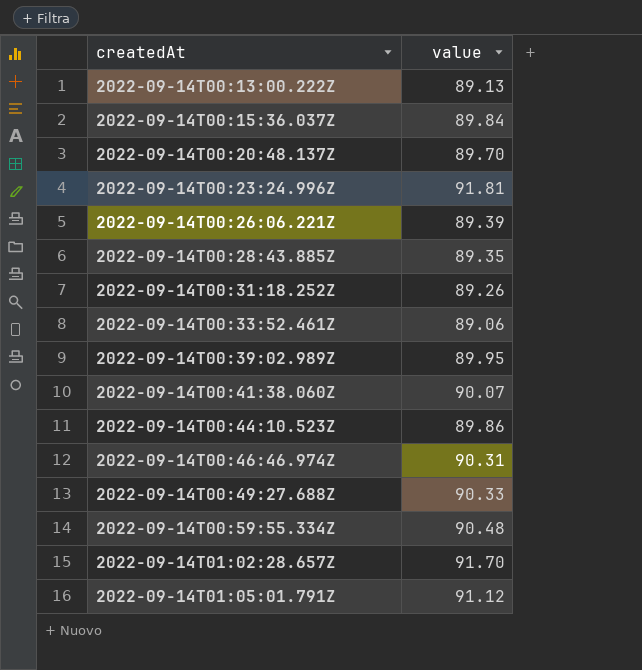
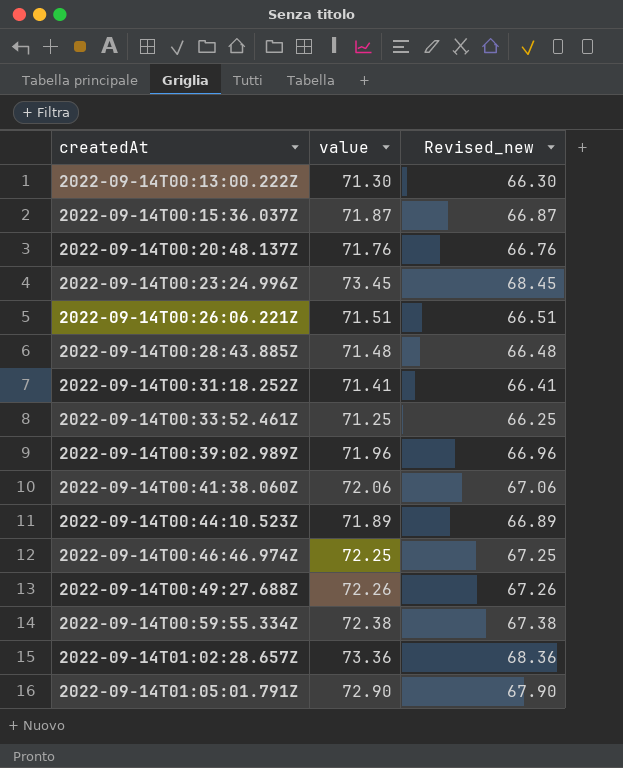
column Revised_new | formula: none -> [value] - 5
2022-09-14T00:13:00.222Z | value: 89.13 -> 71.30
2022-09-14T00:15:36.037Z | value: 89.84 -> 71.87
2022-09-14T00:20:48.137Z | value: 89.70 -> 71.76
2022-09-14T00:23:24.996Z | value: 91.81 -> 73.45
2022-09-14T00:26:06.221Z | value: 89.39 -> 71.51
2022-09-14T00:28:43.885Z | value: 89.35 -> 71.48
2022-09-14T00:31:18.252Z | value: 89.26 -> 71.41
2022-09-14T00:33:52.461Z | value: 89.06 -> 71.25
2022-09-14T00:39:02.989Z | value: 89.95 -> 71.96
2022-09-14T00:41:38.060Z | value: 90.07 -> 72.06
2022-09-14T00:44:10.523Z | value: 89.86 -> 71.89
2022-09-14T00:46:46.974Z | value: 90.31 -> 72.25
2022-09-14T00:49:27.688Z | value: 90.33 -> 72.26
2022-09-14T00:59:55.334Z | value: 90.48 -> 72.38
2022-09-14T01:02:28.657Z | value: 91.70 -> 73.36
2022-09-14T01:05:01.791Z | value: 91.12 -> 72.90

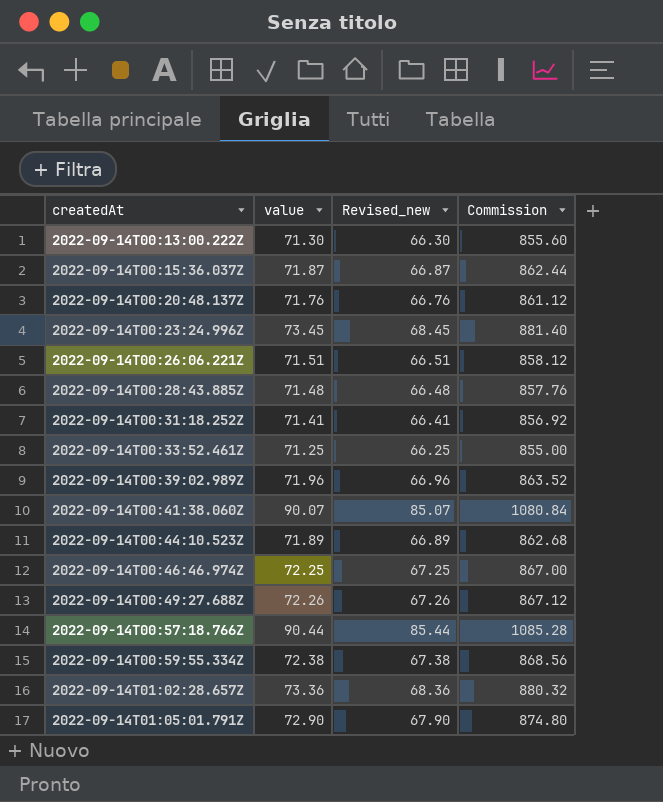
column Commission | formula: none -> [value] * 12
2022-09-14T00:41:38.060Z | value: 72.06 -> 90.07
2022-09-14T00:41:38.060Z | Revised_new: 67.06 -> 85.07
row 2022-09-14T00:57:18.766Z: none -> 90.44 | 85.44 | 1085.28

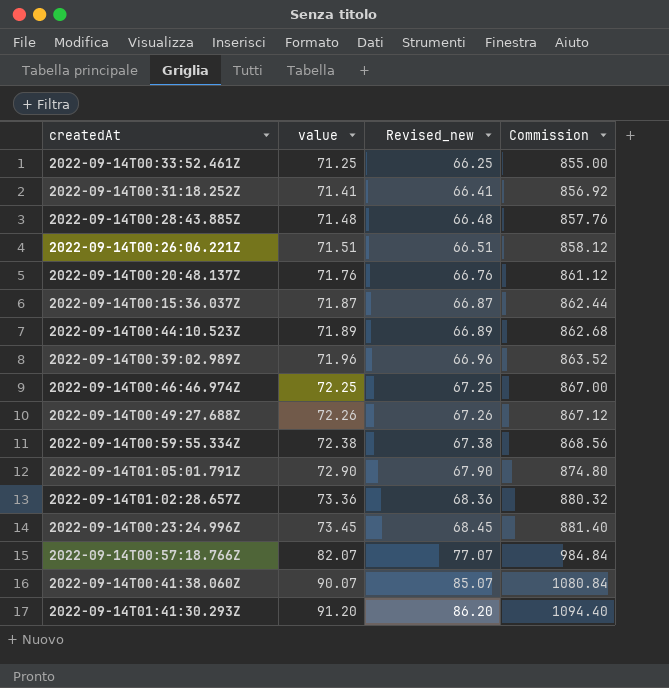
row order: createdAt ascending -> value ascending
row 2022-09-14T00:13:00.222Z: 71.30 | 66.30 | 855.60 -> none
2022-09-14T00:57:18.766Z | value: 90.44 -> 82.07
2022-09-14T00:57:18.766Z | Revised_new: 85.44 -> 77.07
2022-09-14T00:57:18.766Z | Commission: 1085.28 -> 984.84
row 2022-09-14T01:41:30.293Z: none -> 91.20 | 86.20 | 1094.40

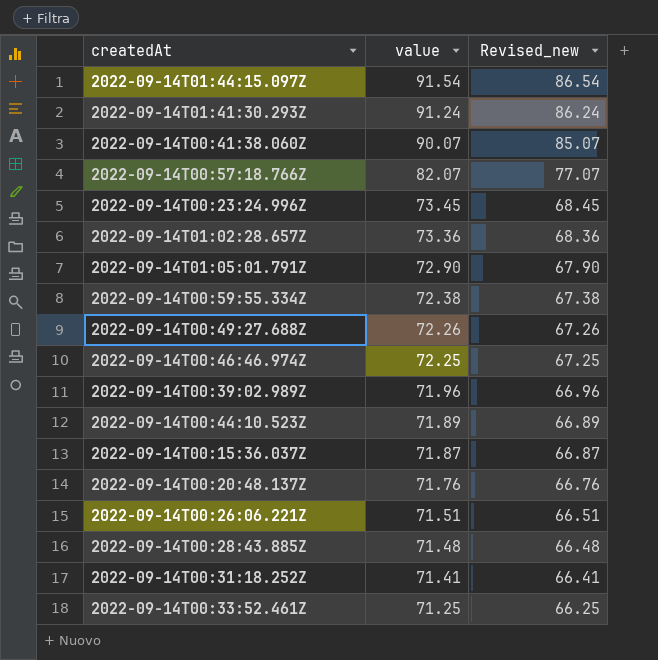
row order: value ascending -> value descending
column Commission | formula: [value] * 12 -> none
row 2022-09-14T01:44:15.097Z: none -> 91.54 | 86.54
2022-09-14T01:41:30.293Z | value: 91.20 -> 91.24
2022-09-14T01:41:30.293Z | Revised_new: 86.20 -> 86.24

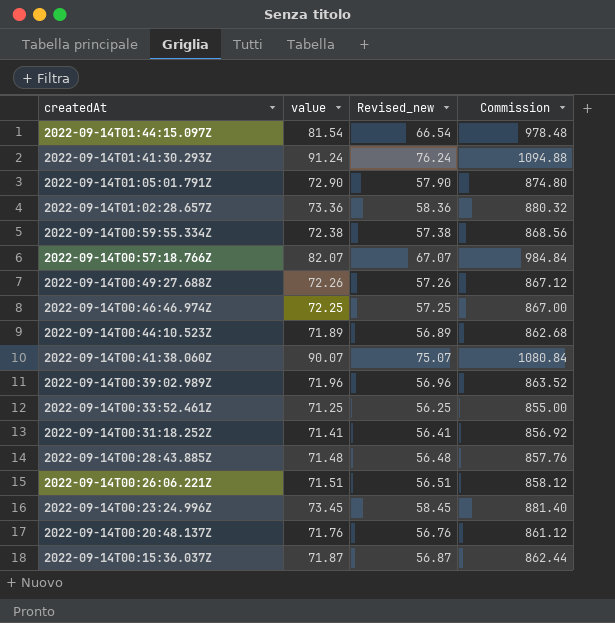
row order: value descending -> createdAt descending
column Revised_new | formula: [value] - 5 -> [value] - 15
column Commission | formula: none -> [value] * 12
2022-09-14T01:44:15.097Z | value: 91.54 -> 81.54

